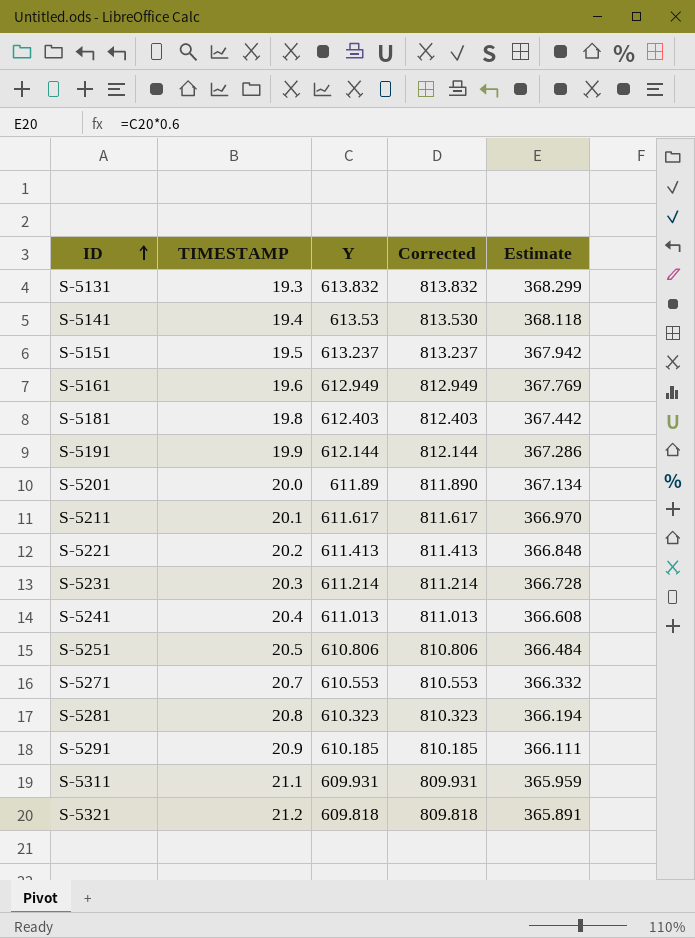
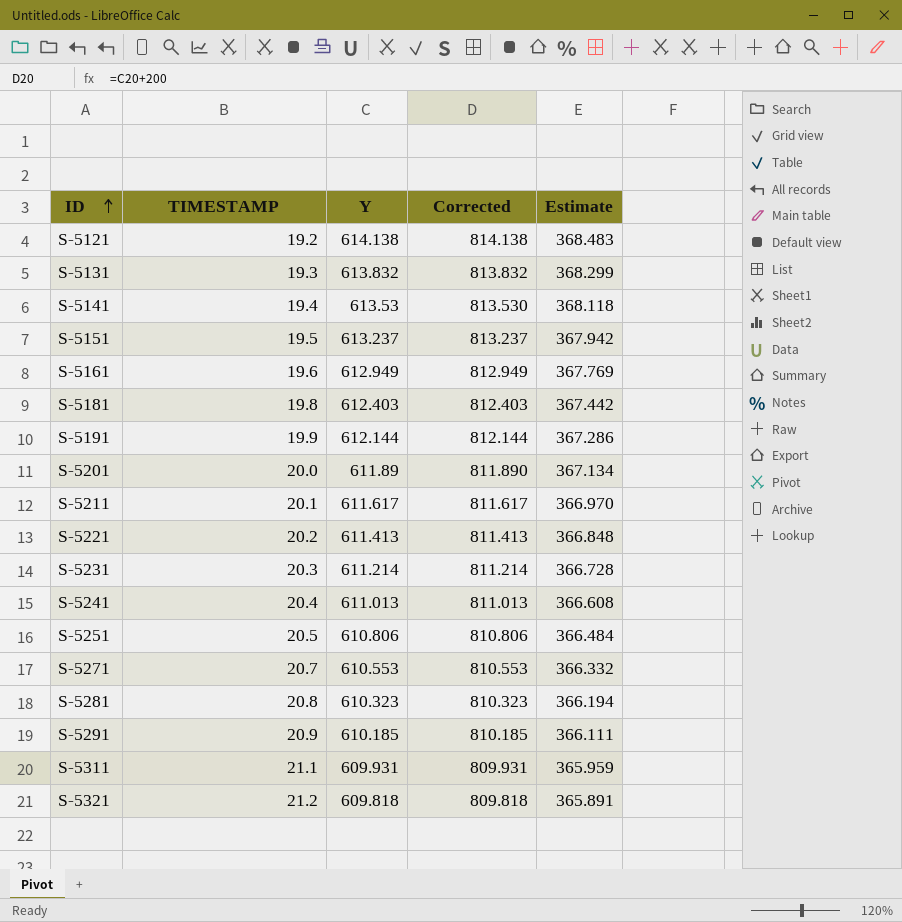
row S-5121: none -> 19.2 | 614.138 | 814.138 | 368.483

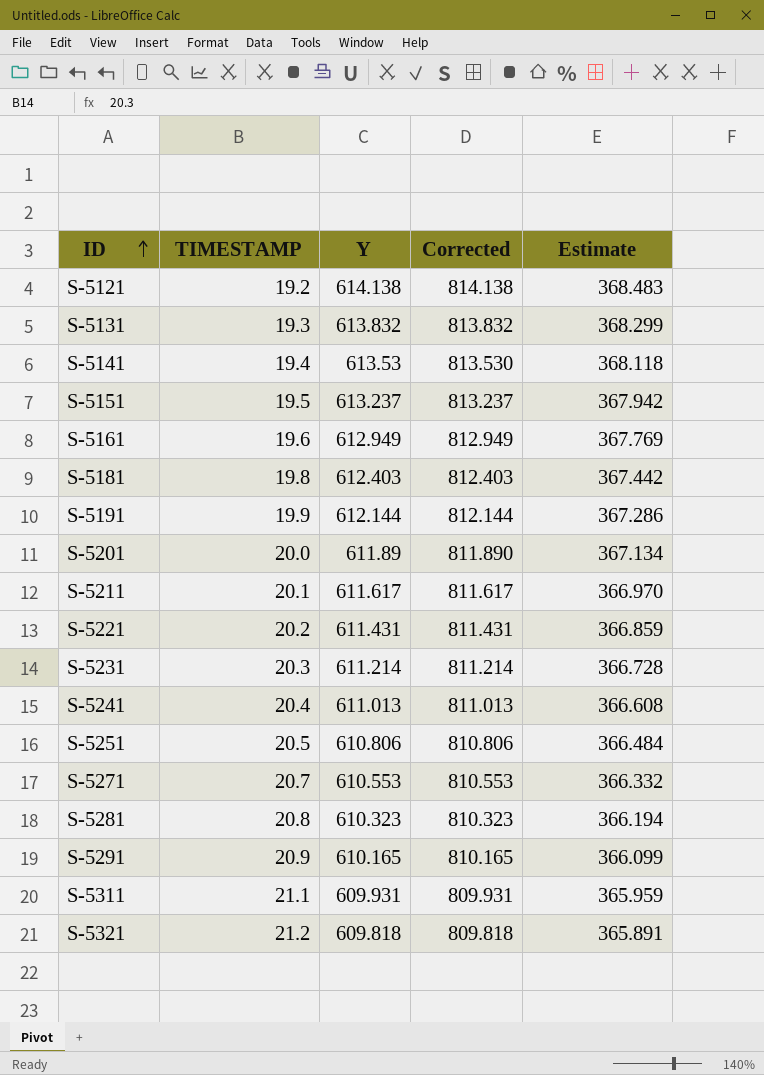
S-5221 | Y: 611.413 -> 611.431
S-5221 | Corrected: 811.413 -> 811.431
S-5221 | Estimate: 366.848 -> 366.859
S-5291 | Y: 610.185 -> 610.165
S-5291 | Corrected: 810.185 -> 810.165
S-5291 | Estimate: 366.111 -> 366.099

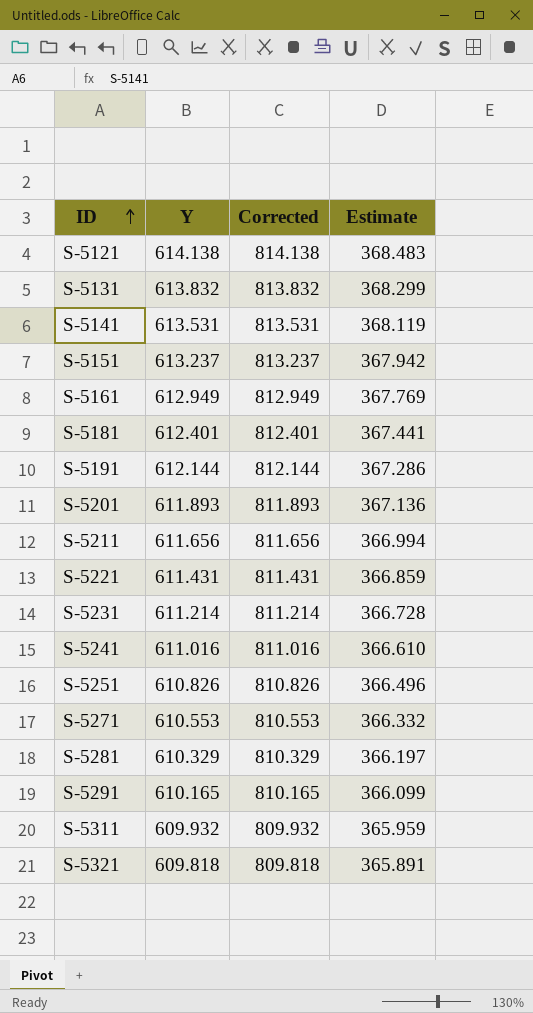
column TIMESTAMP | position: 2 -> none
S-5141 | Y: 613.53 -> 613.531
S-5141 | Corrected: 813.530 -> 813.531
S-5141 | Estimate: 368.118 -> 368.119
S-5181 | Y: 612.403 -> 612.401
S-5181 | Corrected: 812.403 -> 812.401
S-5181 | Estimate: 367.442 -> 367.441
S-5201 | Y: 611.89 -> 611.893
S-5201 | Corrected: 811.890 -> 811.893
S-5201 | Estimate: 367.134 -> 367.136
S-5211 | Y: 611.617 -> 611.656
S-5211 | Corrected: 811.617 -> 811.656
S-5211 | Estimate: 366.970 -> 366.994
S-5241 | Y: 611.013 -> 611.016
S-5241 | Corrected: 811.013 -> 811.016
S-5241 | Estimate: 366.608 -> 366.610
S-5251 | Y: 610.806 -> 610.826
S-5251 | Corrected: 810.806 -> 810.826
S-5251 | Estimate: 366.484 -> 366.496
S-5281 | Y: 610.323 -> 610.329
S-5281 | Corrected: 810.323 -> 810.329
S-5281 | Estimate: 366.194 -> 366.197
S-5311 | Y: 609.931 -> 609.932
S-5311 | Corrected: 809.931 -> 809.932

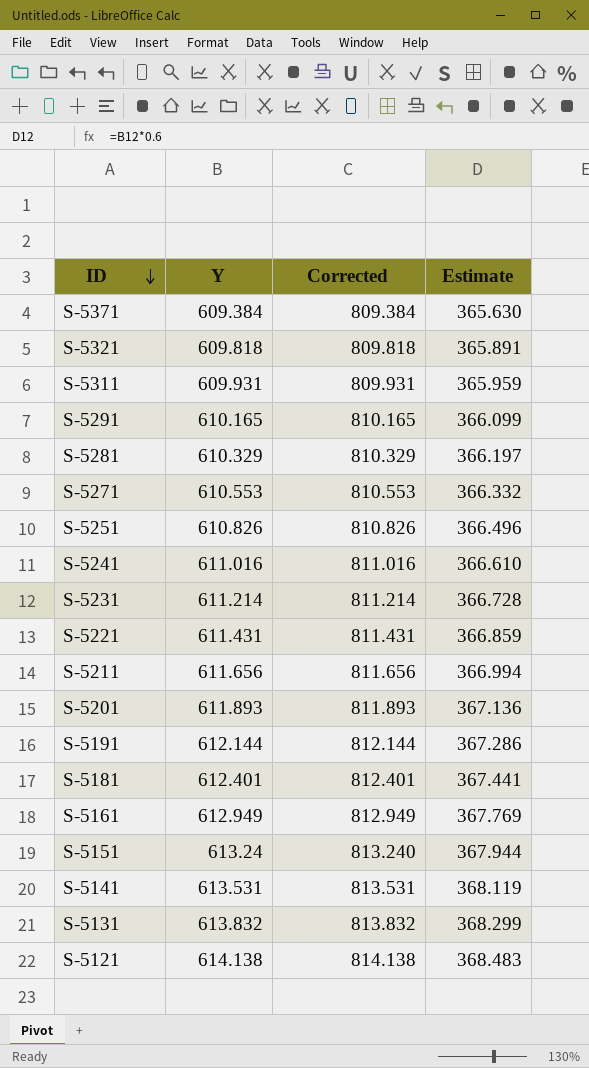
row order: ID ascending -> ID descending
row S-5371: none -> 609.384 | 809.384 | 365.630
S-5311 | Y: 609.932 -> 609.931
S-5311 | Corrected: 809.932 -> 809.931
S-5151 | Y: 613.237 -> 613.24
S-5151 | Corrected: 813.237 -> 813.240
S-5151 | Estimate: 367.942 -> 367.944

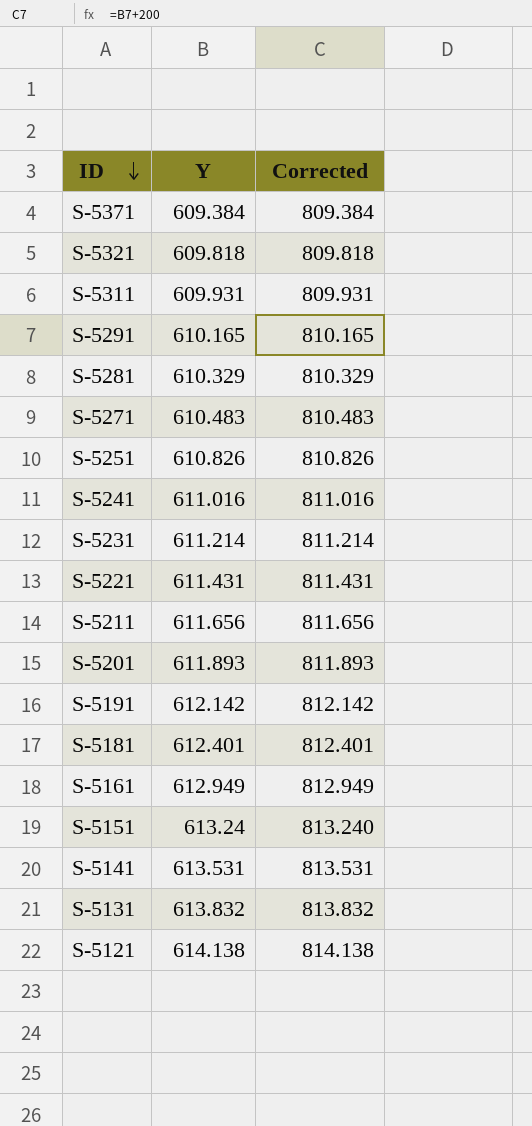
column Estimate | formula: [Y] * 0.6 -> none
S-5271 | Y: 610.553 -> 610.483
S-5271 | Corrected: 810.553 -> 810.483
S-5191 | Y: 612.144 -> 612.142
S-5191 | Corrected: 812.144 -> 812.142

